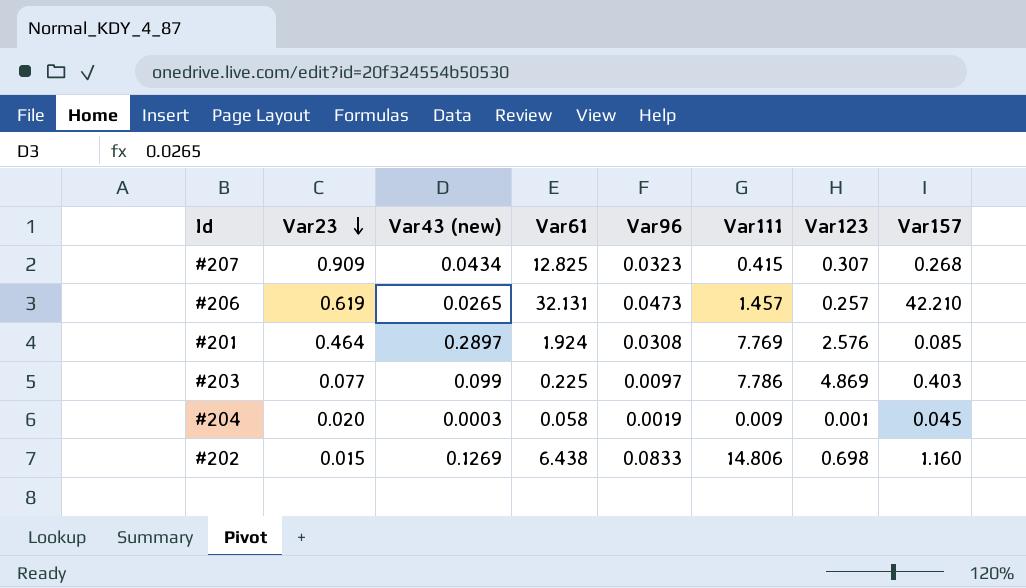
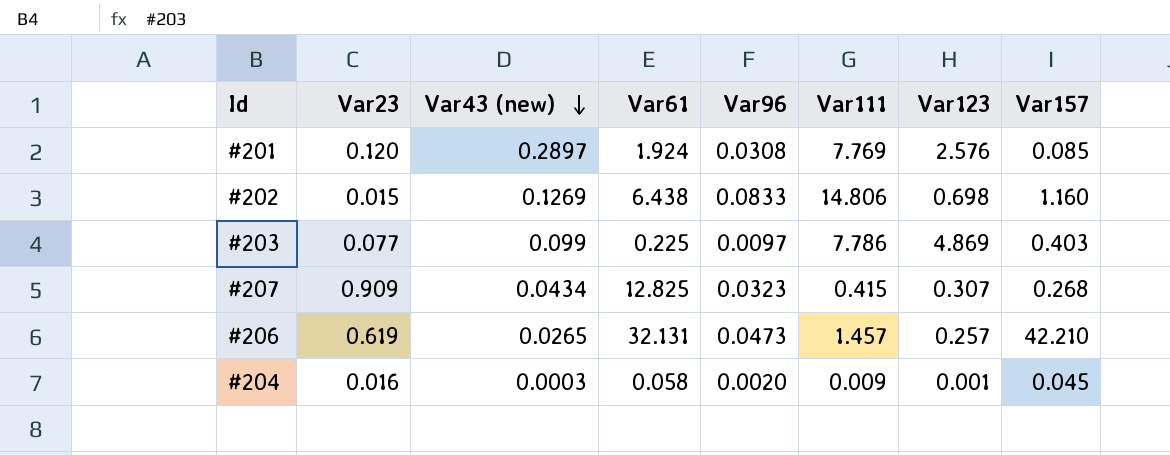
row order: Var23 descending -> Var43 (new) descending
#201 | Var23: 0.464 -> 0.120
#204 | Var23: 0.020 -> 0.016
#204 | Var96: 0.0019 -> 0.0020

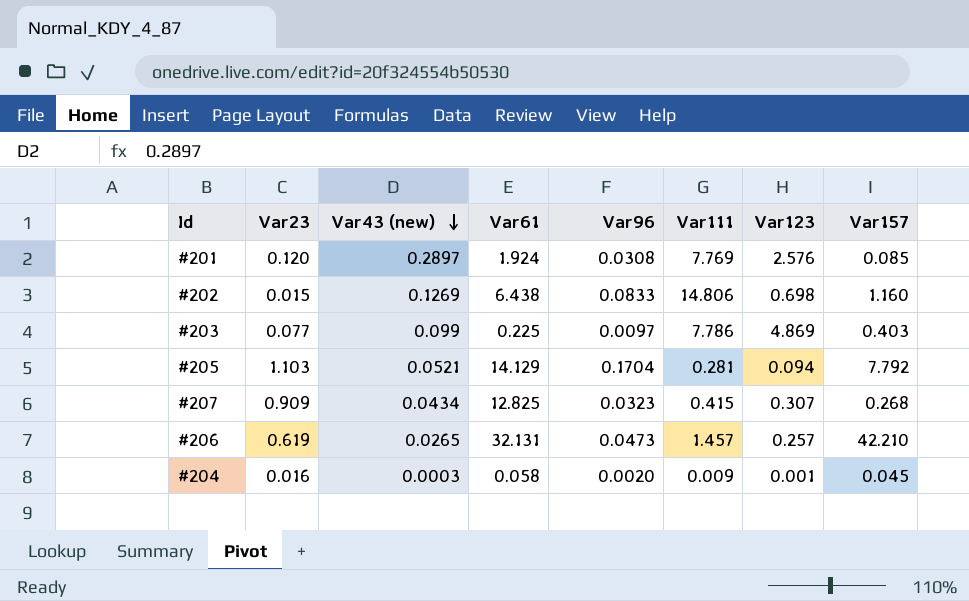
row #205: none -> 1.103 | 0.0521 | 14.129 | 0.1704 | 0.281 | 0.094 | 7.792

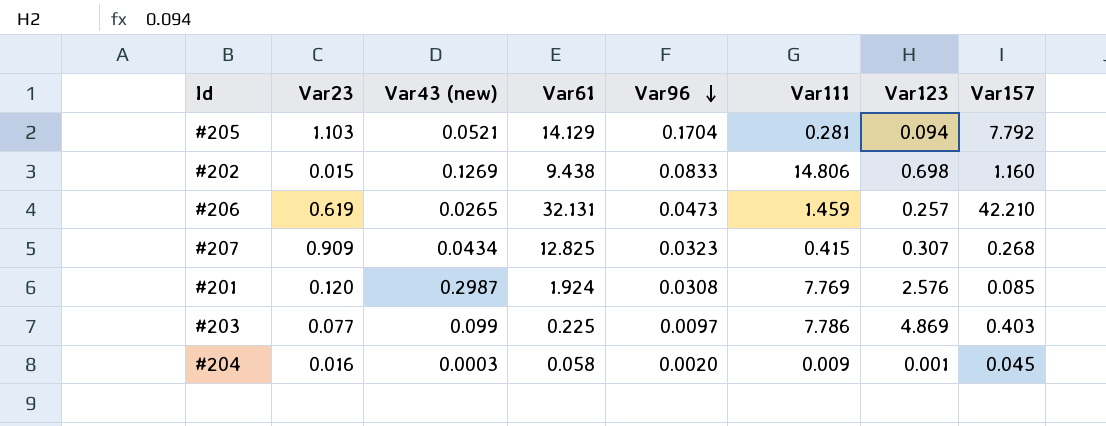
row order: Var43 (new) descending -> Var96 descending
#202 | Var61: 6.438 -> 9.438
#206 | Var111: 1.457 -> 1.459
#201 | Var43 (new): 0.2897 -> 0.2987

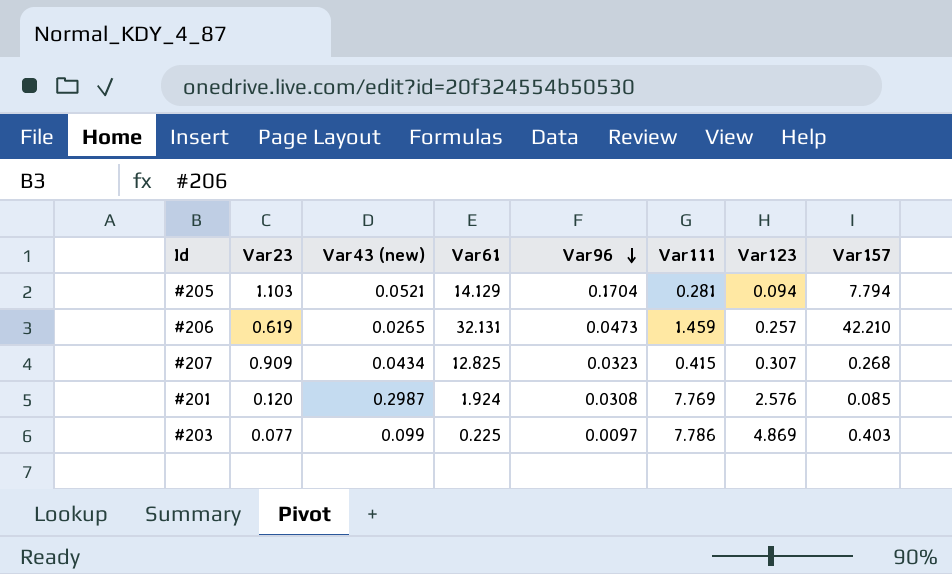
row #202: 0.015 | 0.1269 | 9.438 | 0.0833 | 14.806 | 0.698 | 1.160 -> none
row #204: 0.016 | 0.0003 | 0.058 | 0.0020 | 0.009 | 0.001 | 0.045 -> none
#205 | Var157: 7.792 -> 7.794

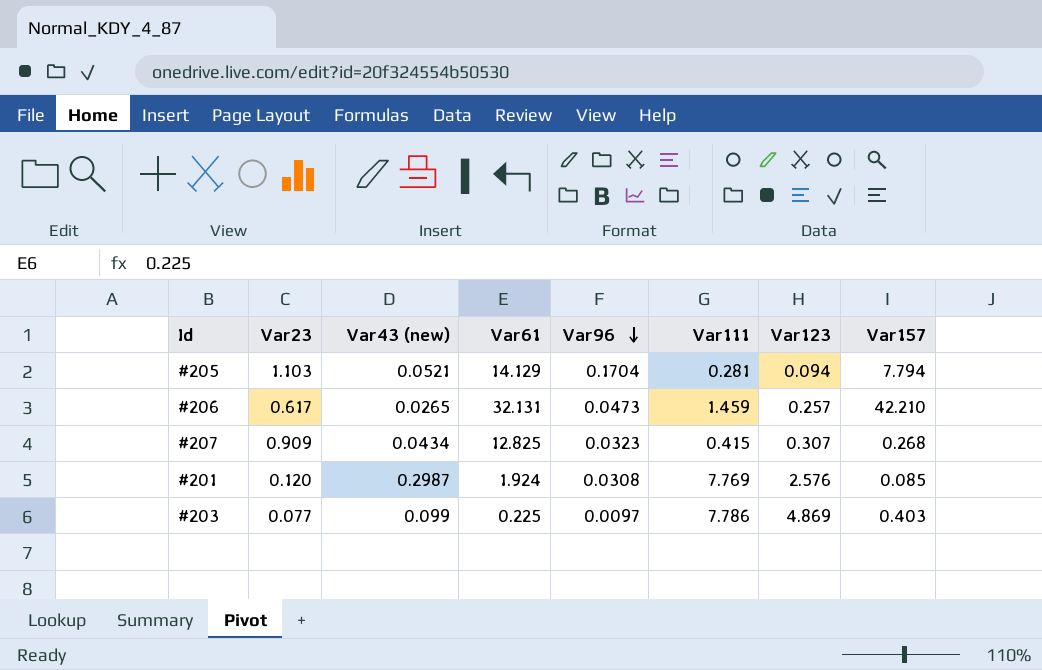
#206 | Var23: 0.619 -> 0.617

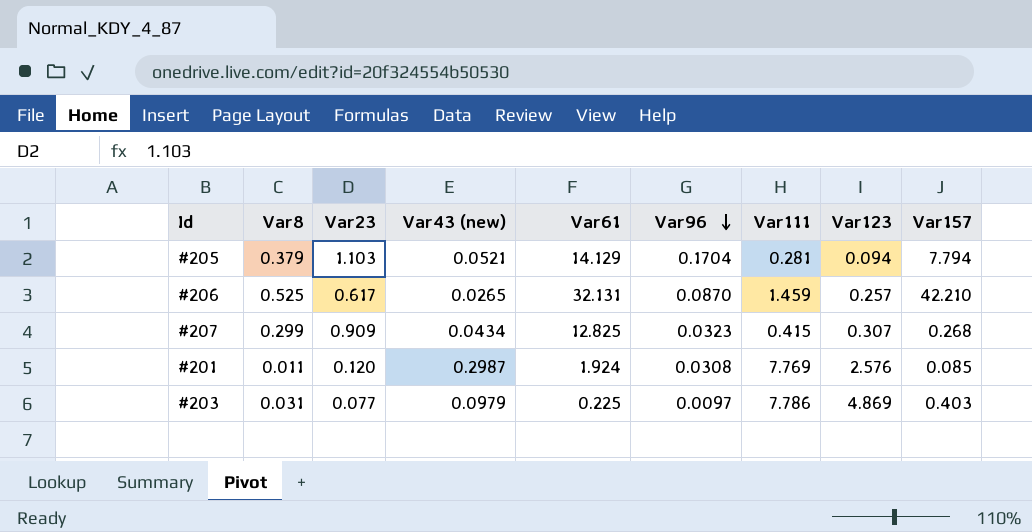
column Var8 | position: none -> 2
#206 | Var96: 0.0473 -> 0.0870
#203 | Var43 (new): 0.099 -> 0.0979

